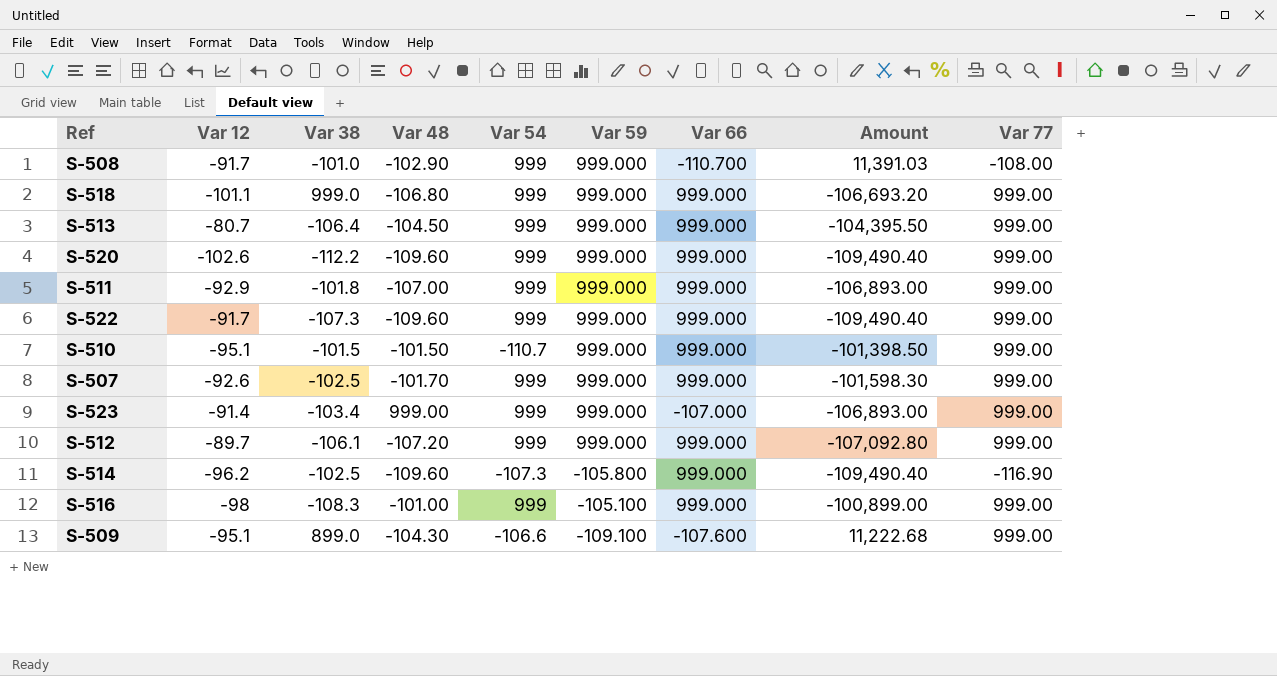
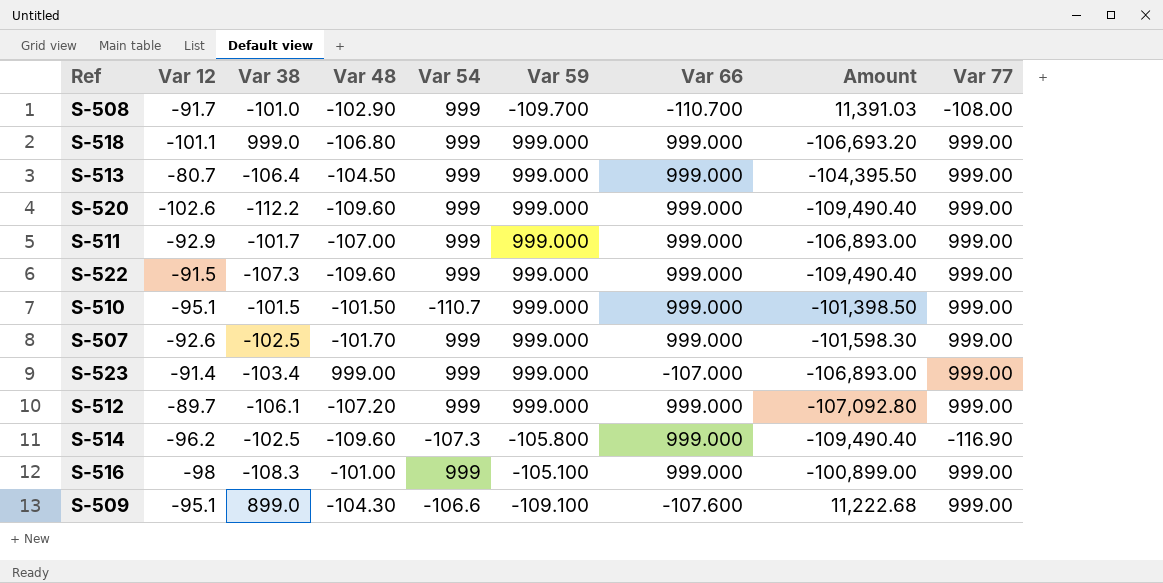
S-508 | Var 59: 999.000 -> -109.700
S-511 | Var 38: -101.8 -> -101.7
S-522 | Var 12: -91.7 -> -91.5

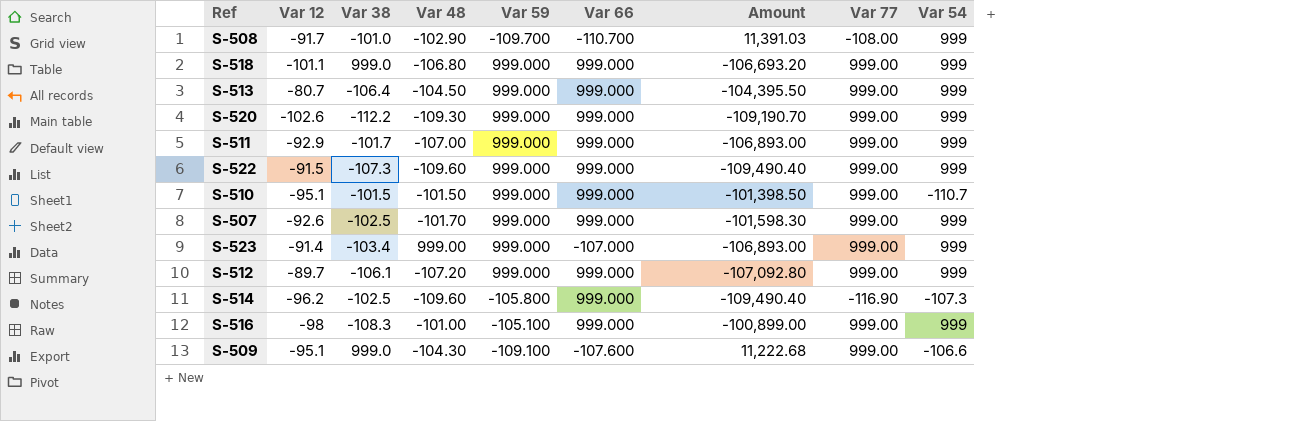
column Var 54 | position: 5 -> 9
S-520 | Var 48: -109.60 -> -109.30
S-520 | Amount: -109,490.40 -> -109,190.70
S-509 | Var 38: 899.0 -> 999.0

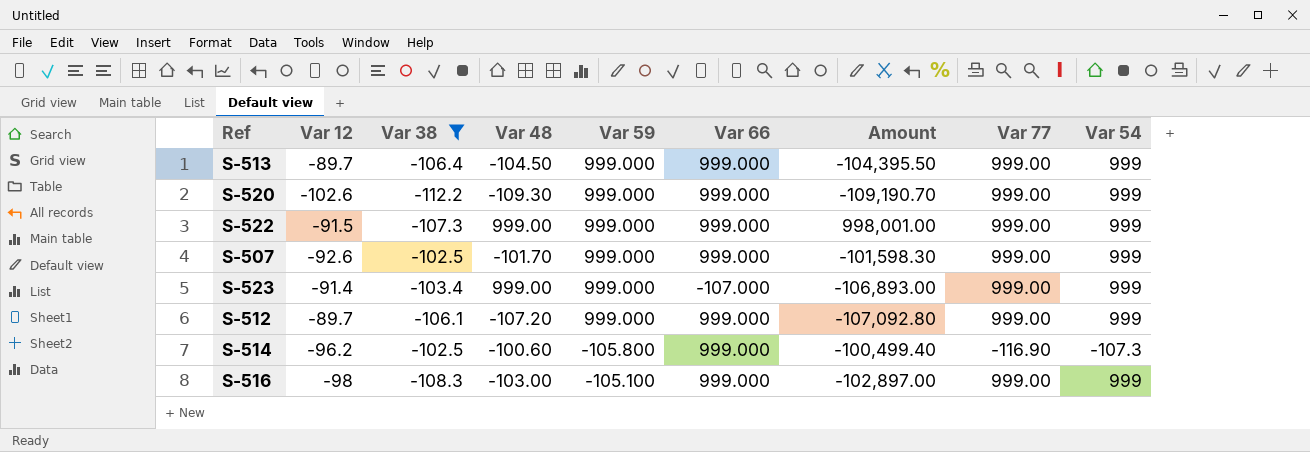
filter: none -> Var 38 <= -102.5
S-513 | Var 12: -80.7 -> -89.7
S-522 | Var 48: -109.60 -> 999.00
S-522 | Amount: -109,490.40 -> 998,001.00
S-514 | Var 48: -109.60 -> -100.60
S-514 | Amount: -109,490.40 -> -100,499.40
S-516 | Var 48: -101.00 -> -103.00
S-516 | Amount: -100,899.00 -> -102,897.00

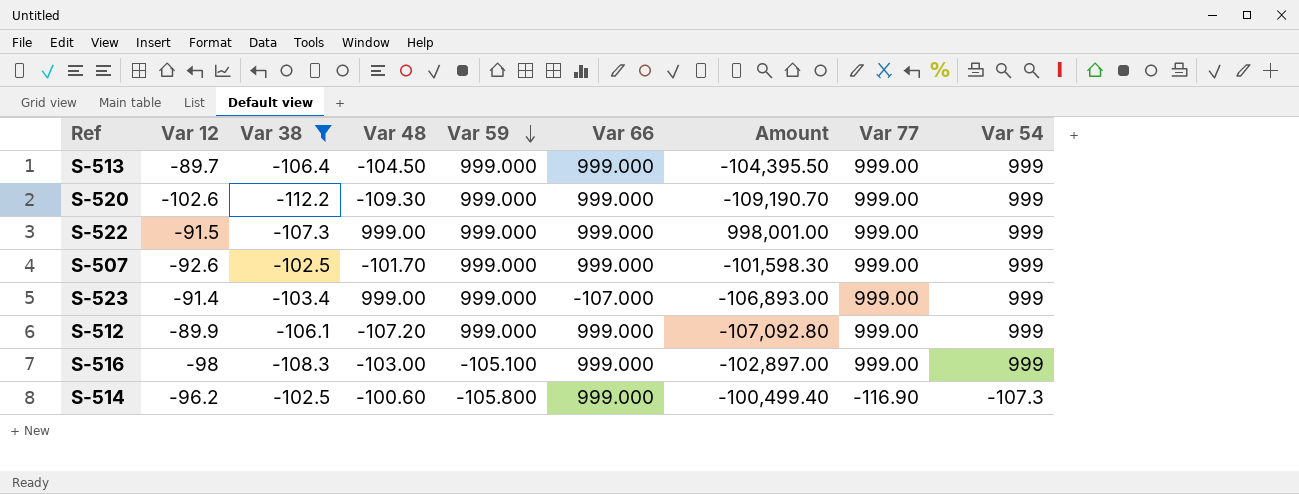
row order: none -> Var 59 descending
S-512 | Var 12: -89.7 -> -89.9

